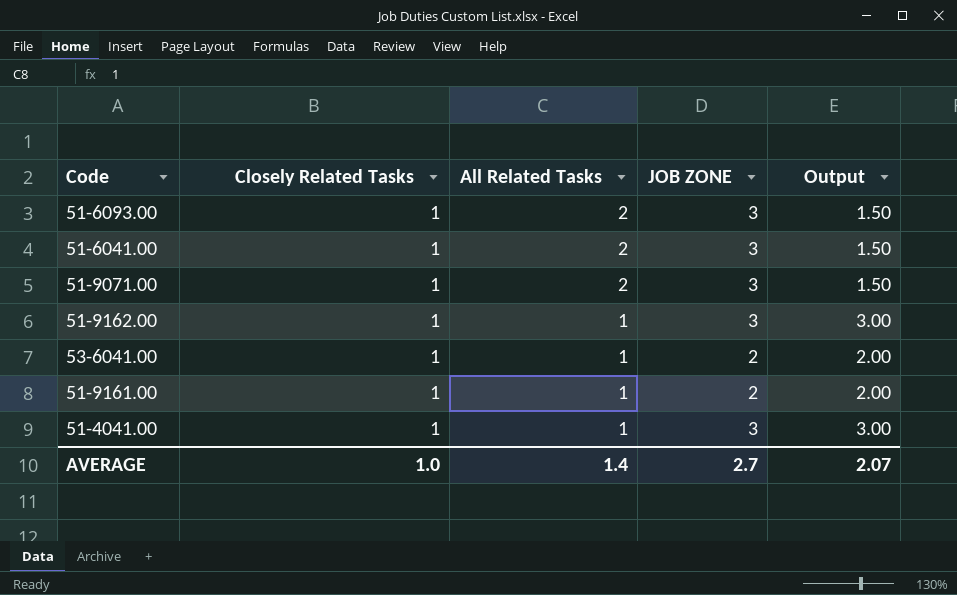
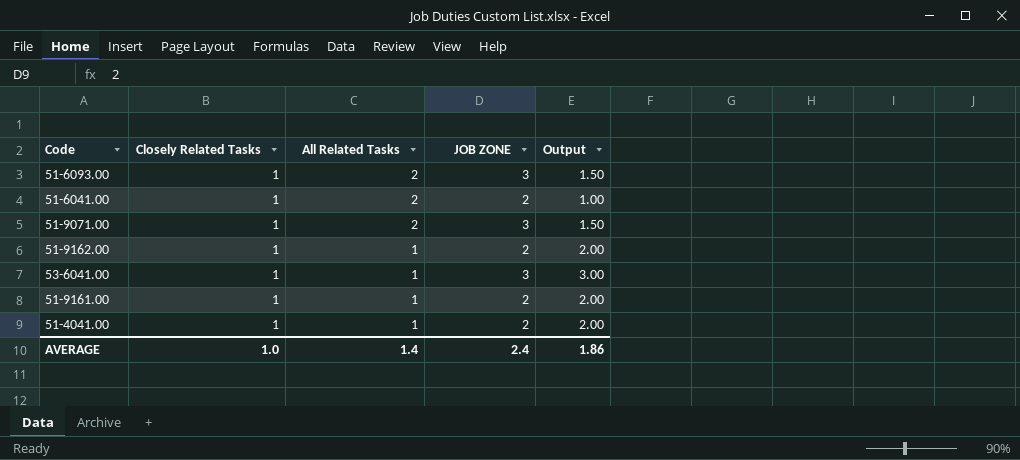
51-6041.00 | JOB ZONE: 3 -> 2
51-6041.00 | Output: 1.50 -> 1.00
51-9162.00 | JOB ZONE: 3 -> 2
51-9162.00 | Output: 3.00 -> 2.00
53-6041.00 | JOB ZONE: 2 -> 3
53-6041.00 | Output: 2.00 -> 3.00
51-4041.00 | JOB ZONE: 3 -> 2
51-4041.00 | Output: 3.00 -> 2.00
AVERAGE | JOB ZONE: 2.7 -> 2.4
AVERAGE | Output: 2.07 -> 1.86

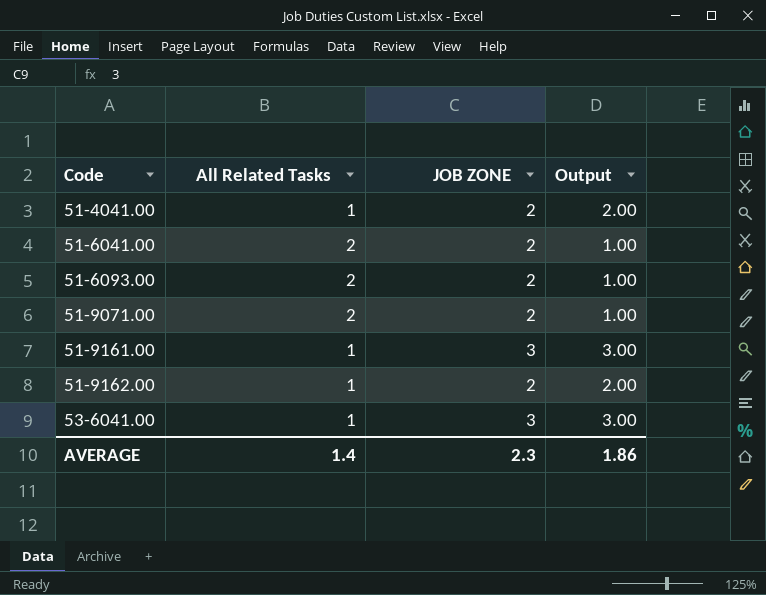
row order: All Related Tasks descending -> Code ascending
column Closely Related Tasks | position: 2 -> none
51-6093.00 | JOB ZONE: 3 -> 2
51-6093.00 | Output: 1.50 -> 1.00
51-9071.00 | JOB ZONE: 3 -> 2
51-9071.00 | Output: 1.50 -> 1.00
51-9161.00 | JOB ZONE: 2 -> 3
51-9161.00 | Output: 2.00 -> 3.00
AVERAGE | JOB ZONE: 2.4 -> 2.3

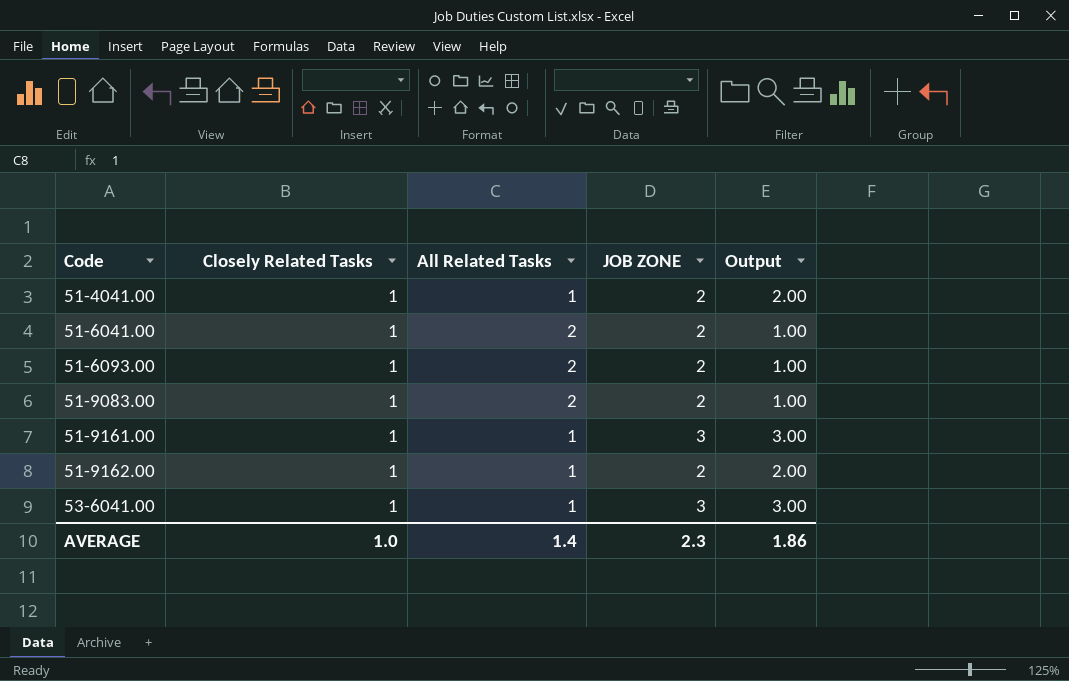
column Closely Related Tasks | position: none -> 2
row 51-9071.00: 2 | 2 | 1.00 -> none
row 51-9083.00: none -> 1 | 2 | 2 | 1.00

